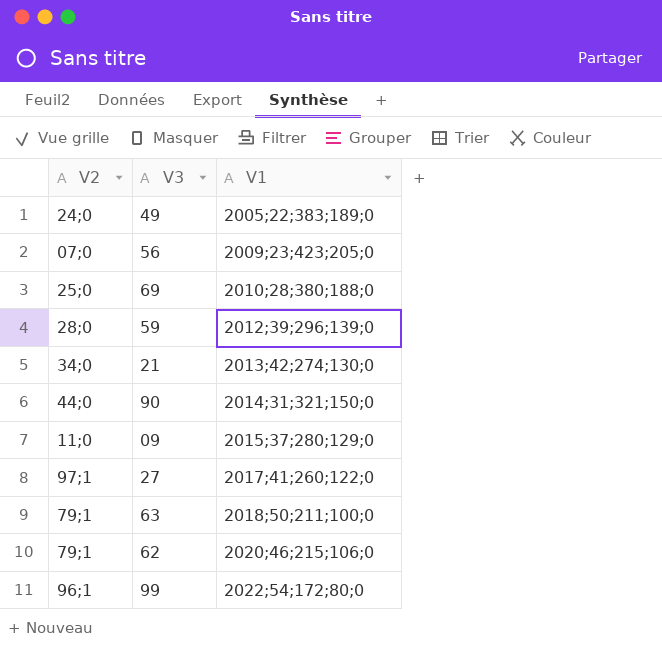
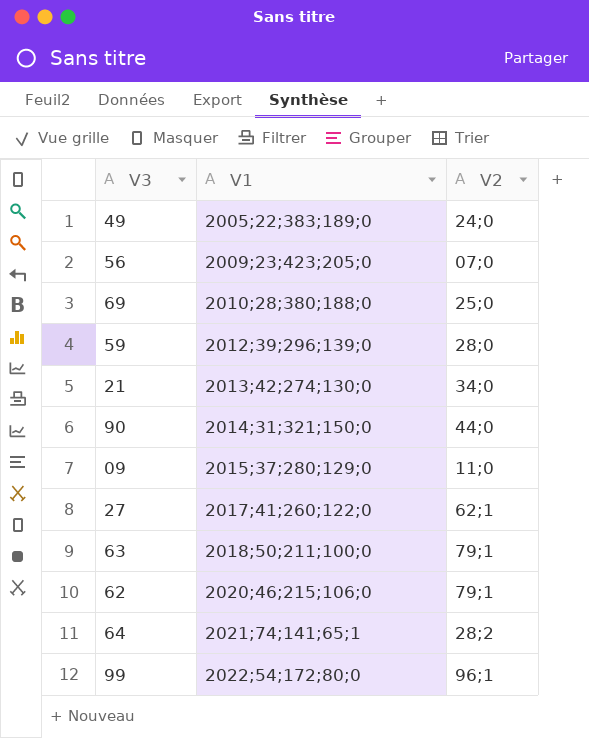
column V2 | position: 1 -> 3
27 | V2: 97;1 -> 62;1
row 64: none -> 2021;74;141;65;1 | 28;2

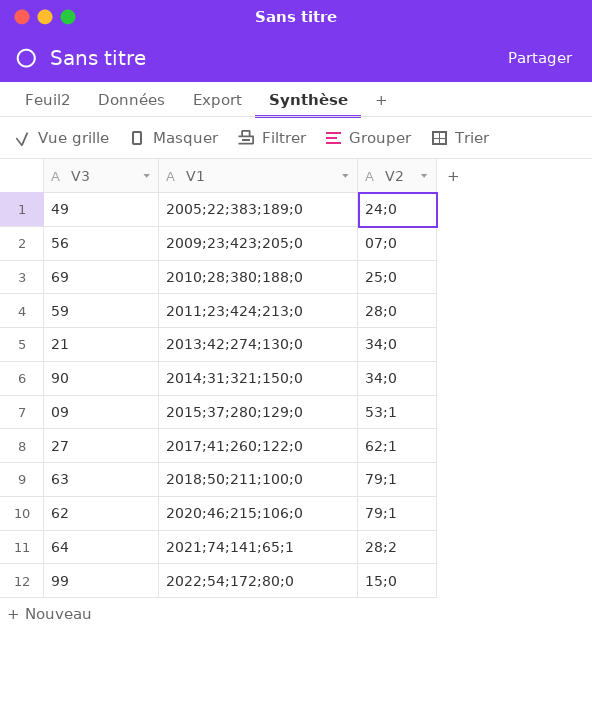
59 | V1: 2012;39;296;139;0 -> 2011;23;424;213;0
90 | V2: 44;0 -> 34;0
09 | V2: 11;0 -> 53;1
99 | V2: 96;1 -> 15;0

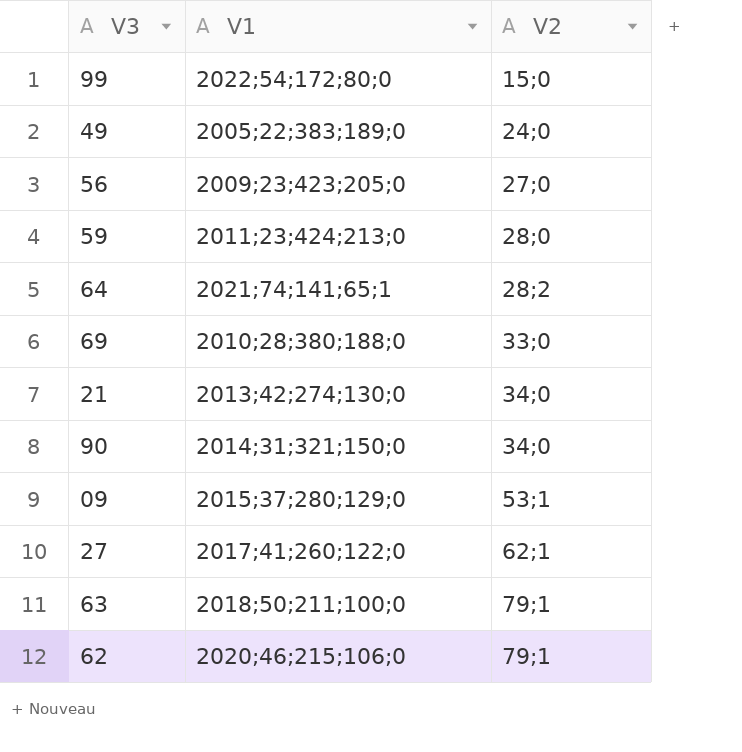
row order: V1 ascending -> V2 ascending
56 | V2: 07;0 -> 27;0
69 | V2: 25;0 -> 33;0

